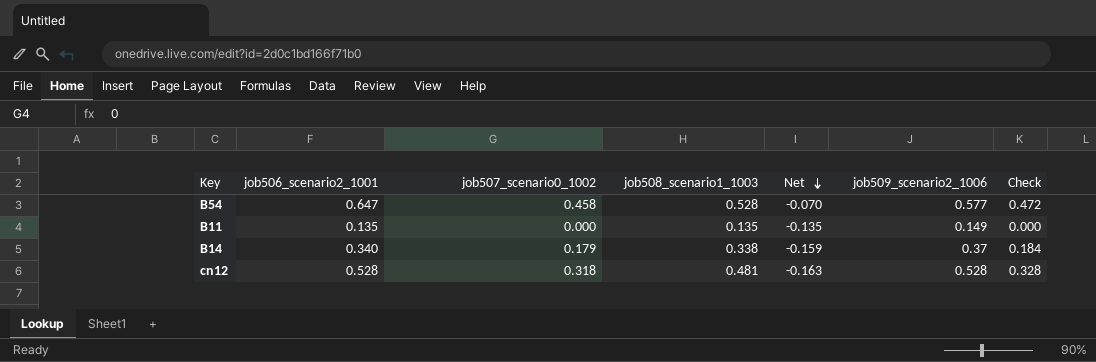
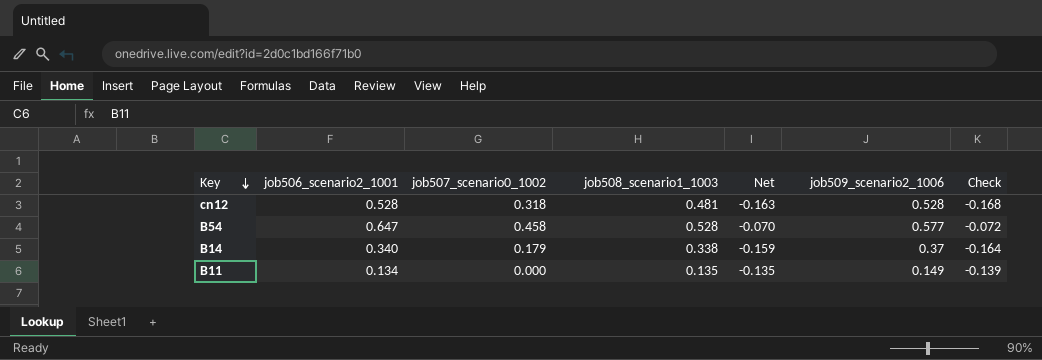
row order: Net descending -> Key descending
column Check | formula: [job507_scenario0_1002] * 1.03 -> [Net] * 1.03
B11 | job506_scenario2_1001: 0.135 -> 0.134

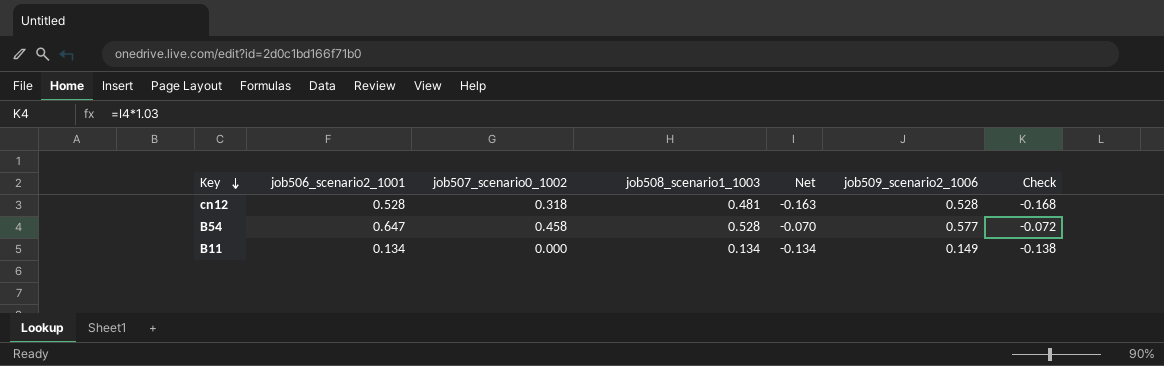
row B14: 0.340 | 0.179 | 0.338 | -0.159 | 0.37 | -0.164 -> none
B11 | job508_scenario1_1003: 0.135 -> 0.134
B11 | Net: -0.135 -> -0.134
B11 | Check: -0.139 -> -0.138

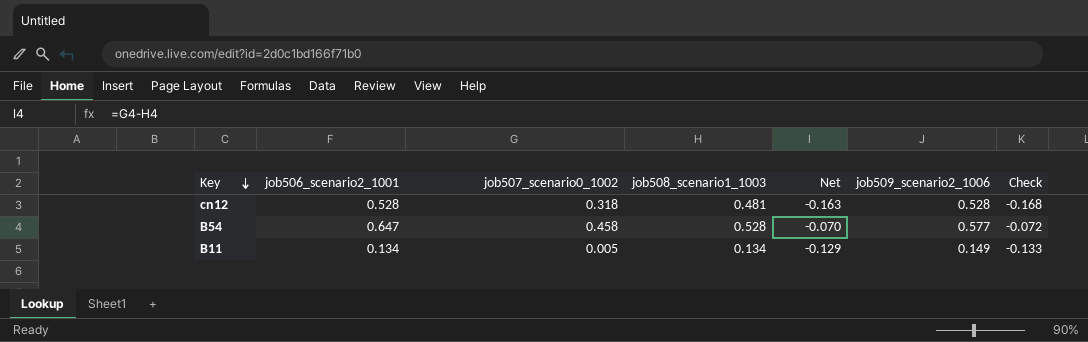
B11 | job507_scenario0_1002: 0.000 -> 0.005
B11 | Net: -0.134 -> -0.129
B11 | Check: -0.138 -> -0.133

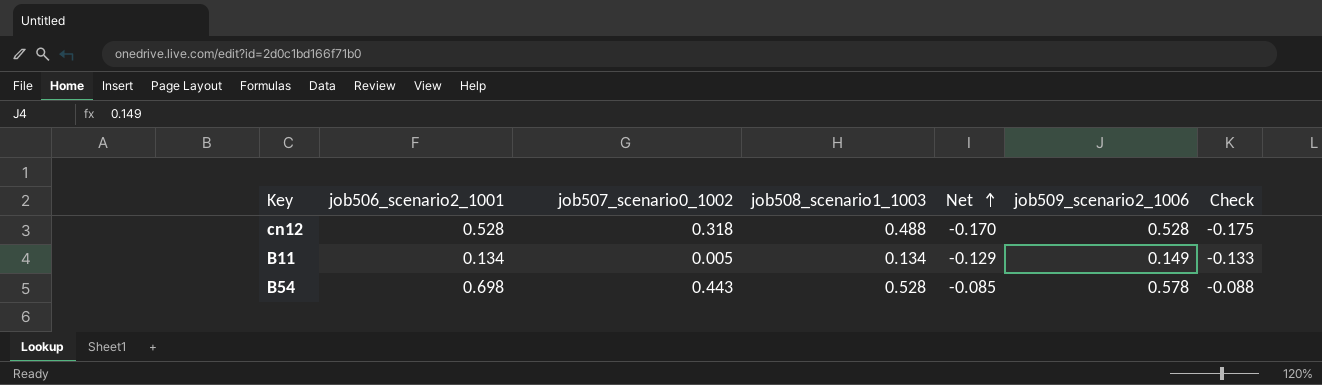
row order: Key descending -> Net ascending
cn12 | job508_scenario1_1003: 0.481 -> 0.488
cn12 | Net: -0.163 -> -0.170
cn12 | Check: -0.168 -> -0.175
B54 | job506_scenario2_1001: 0.647 -> 0.698
B54 | job507_scenario0_1002: 0.458 -> 0.443
B54 | Net: -0.070 -> -0.085
B54 | job509_scenario2_1006: 0.577 -> 0.578
B54 | Check: -0.072 -> -0.088

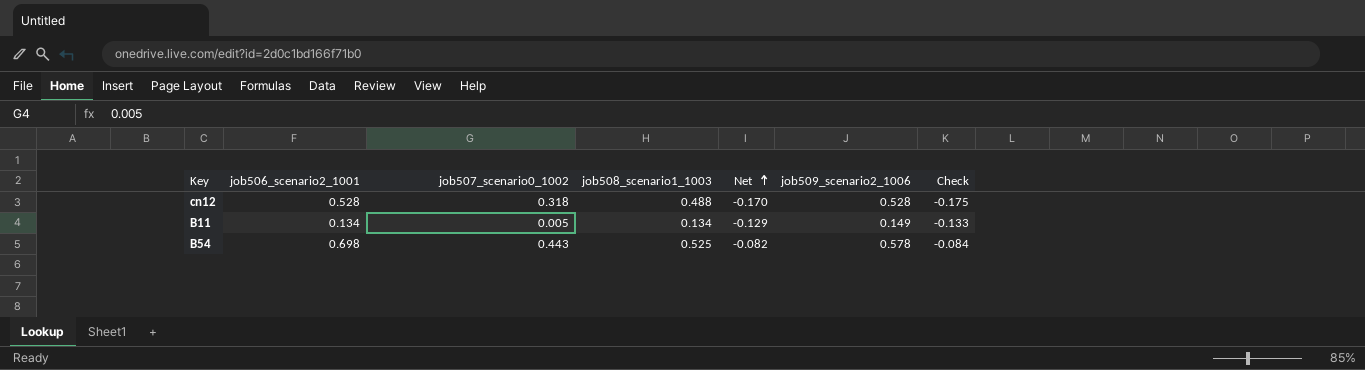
B54 | job508_scenario1_1003: 0.528 -> 0.525
B54 | Net: -0.085 -> -0.082
B54 | Check: -0.088 -> -0.084

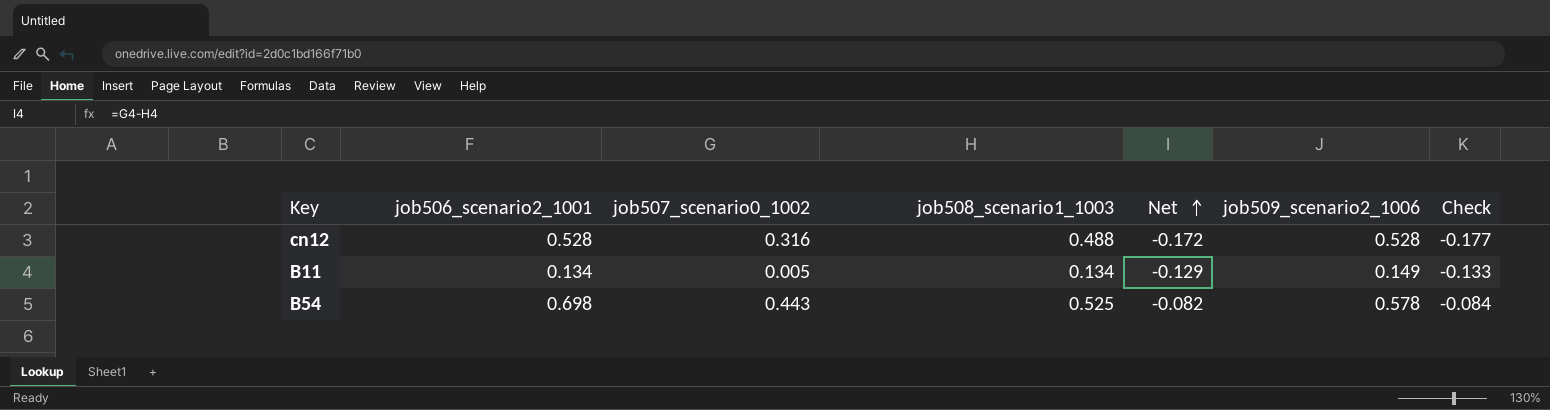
cn12 | job507_scenario0_1002: 0.318 -> 0.316
cn12 | Net: -0.170 -> -0.172
cn12 | Check: -0.175 -> -0.177

